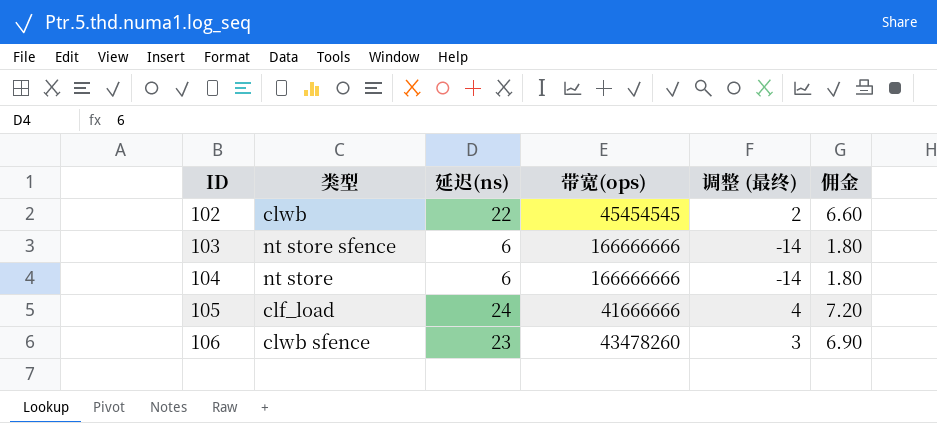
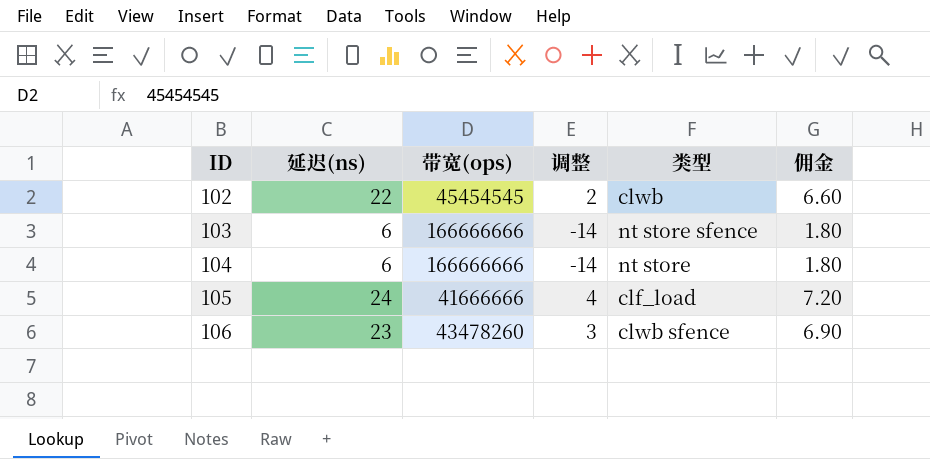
column name: 调整 (最终) -> 调整
column 类型 | position: 2 -> 5

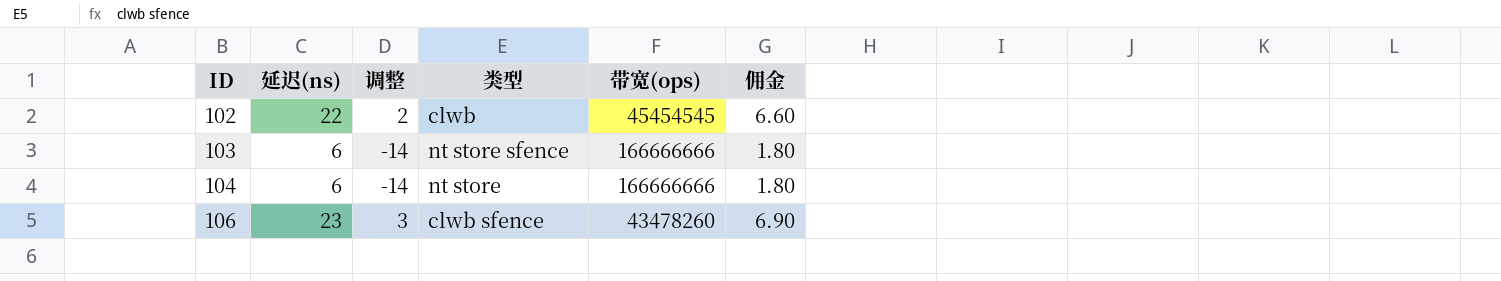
column 带宽(ops) | position: 3 -> 5
row 105: 24 | 41666666 | 4 | clf_load | 7.20 -> none

